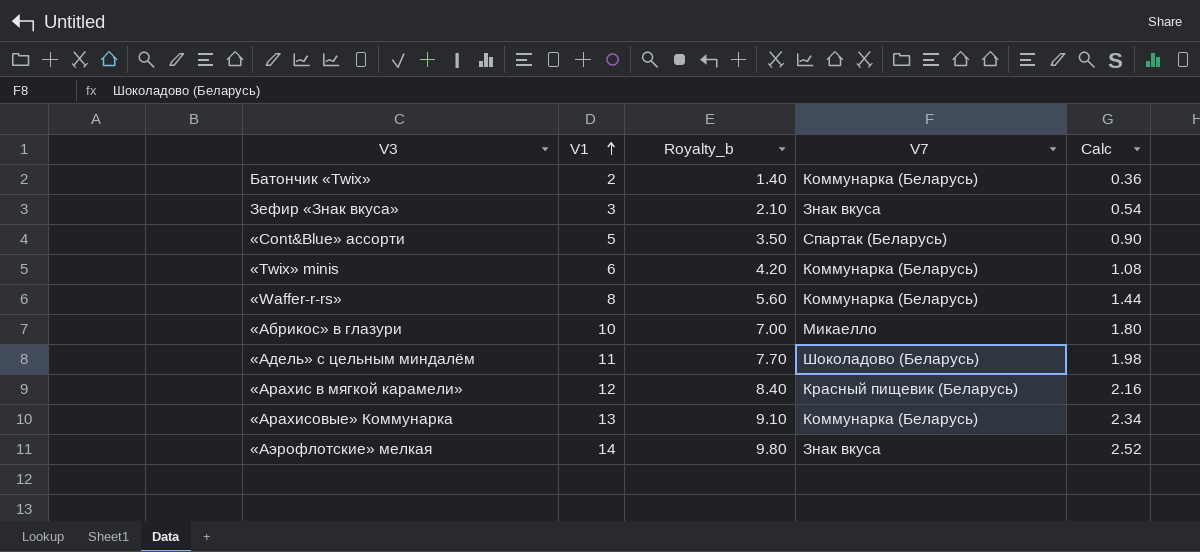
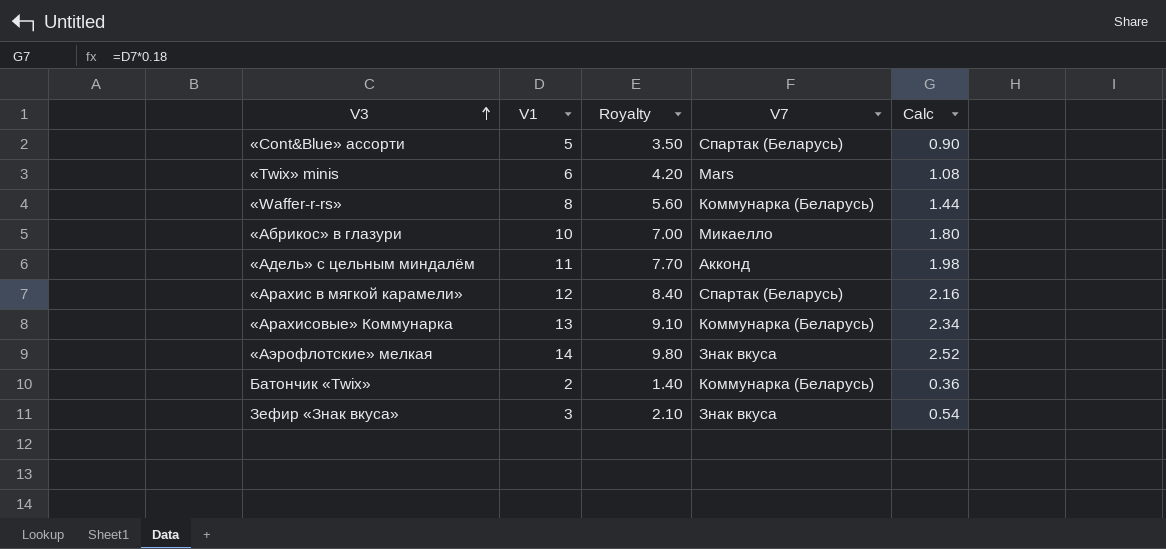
row order: V1 ascending -> V3 ascending
column name: Royalty_b -> Royalty
«Twix» minis | V7: Коммунарка (Беларусь) -> Mars
«Адель» с цельным миндалём | V7: Шоколадово (Беларусь) -> Акконд
«Арахис в мягкой карамели» | V7: Красный пищевик (Беларусь) -> Спартак (Беларусь)

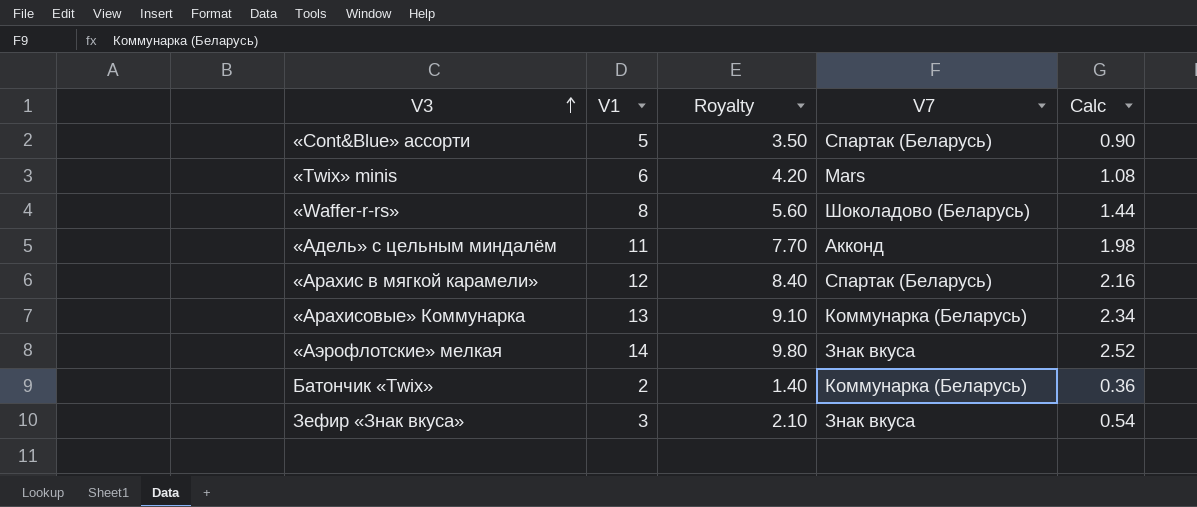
row «Абрикос» в глазури: 10 | 7.00 | Микаелло | 1.80 -> none
«Waffer-r-rs» | V7: Коммунарка (Беларусь) -> Шоколадово (Беларусь)

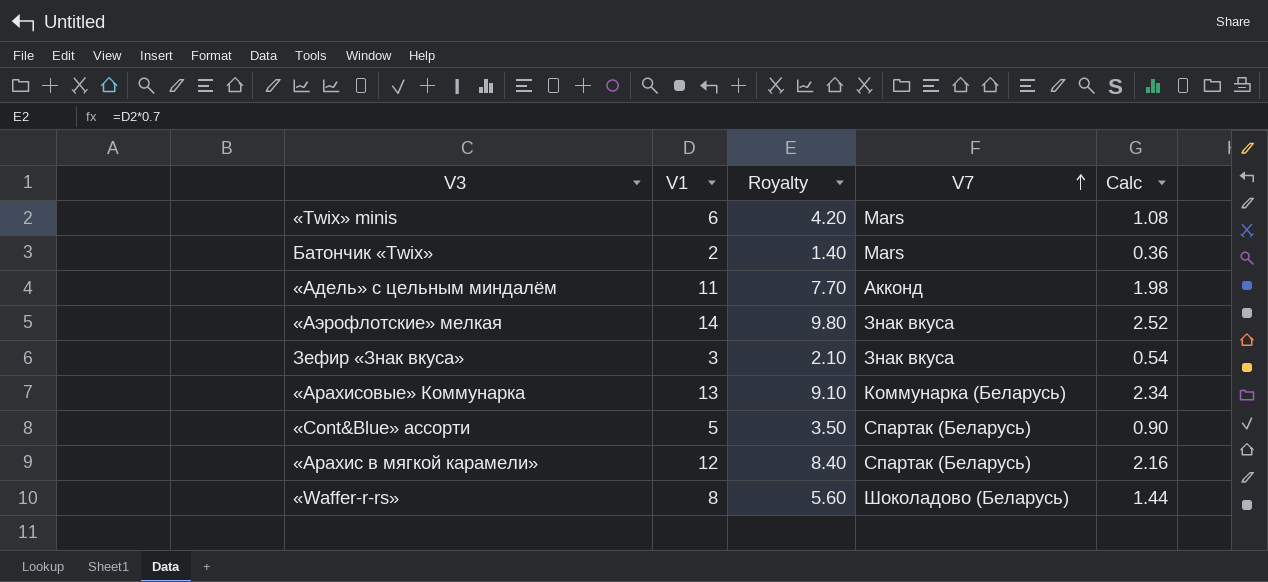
row order: V3 ascending -> V7 ascending
Батончик «Twix» | V7: Коммунарка (Беларусь) -> Mars

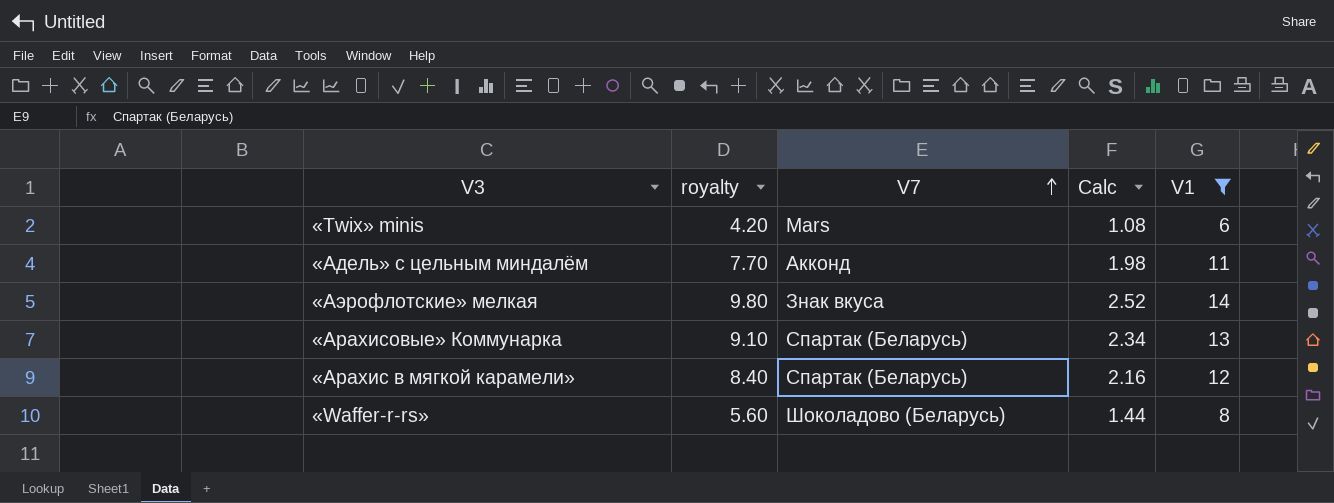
filter: none -> V1 >= 6
column name: Royalty -> royalty
column V1 | position: 2 -> 5
«Арахисовые» Коммунарка | V7: Коммунарка (Беларусь) -> Спартак (Беларусь)

